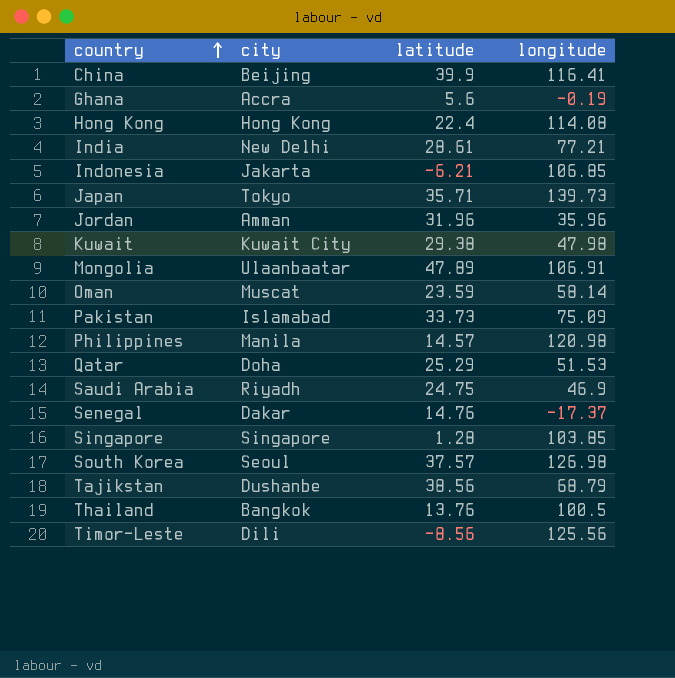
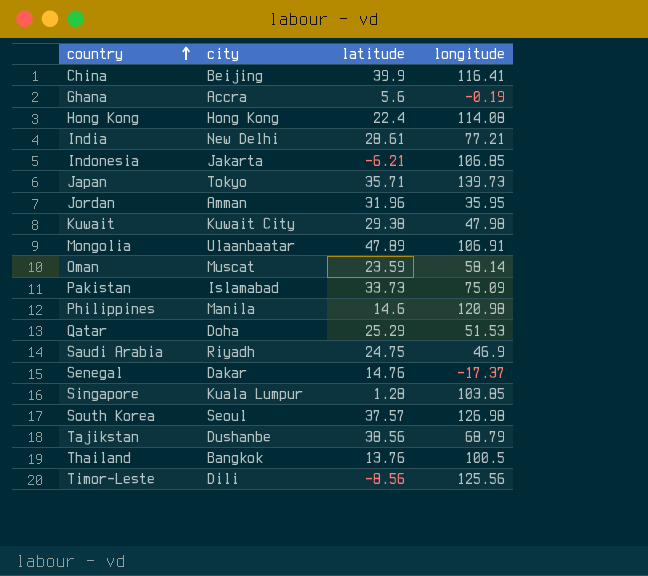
Jordan | longitude: 35.96 -> 35.95
Philippines | latitude: 14.57 -> 14.6
Singapore | city: Singapore -> Kuala Lumpur

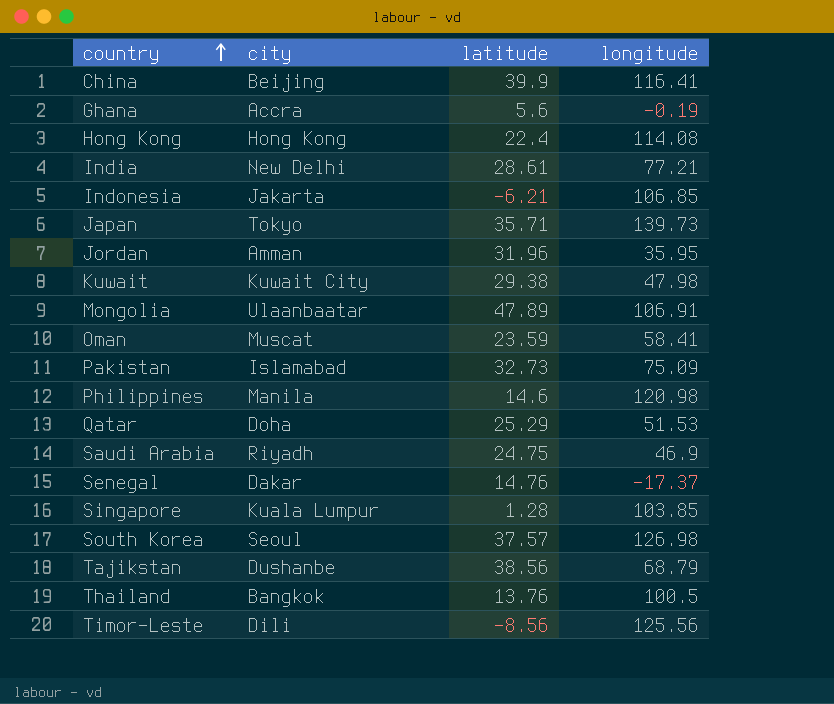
Oman | longitude: 58.14 -> 58.41
Pakistan | latitude: 33.73 -> 32.73

